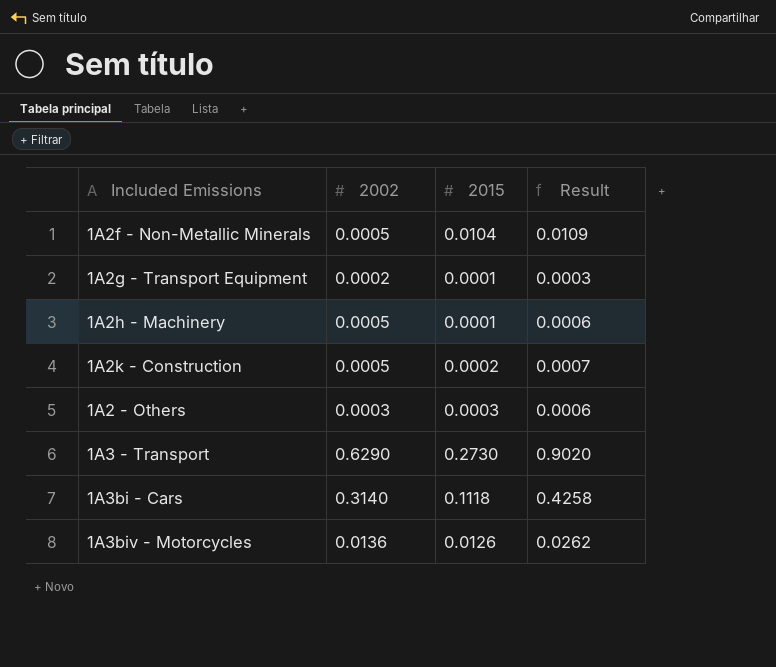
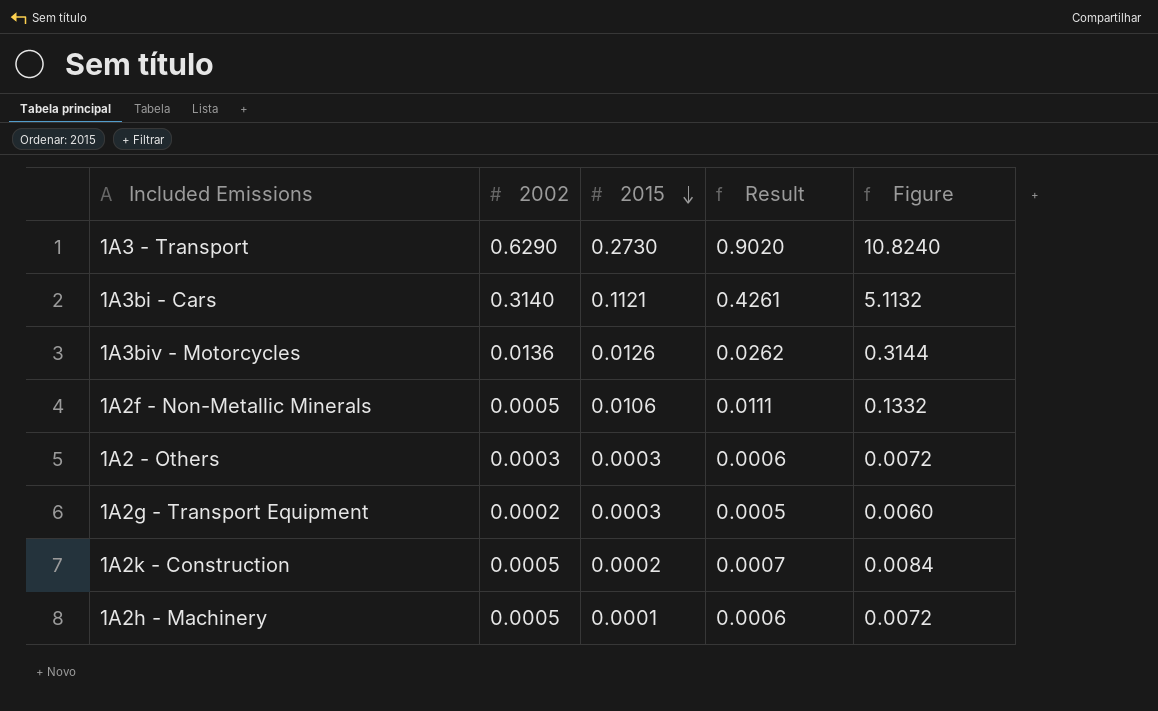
row order: none -> 2015 descending
column Figure | formula: none -> [Result] * 12
1A3bi - Cars | 2015: 0.1118 -> 0.1121
1A3bi - Cars | Result: 0.4258 -> 0.4261
1A2f - Non-Metallic Minerals | 2015: 0.0104 -> 0.0106
1A2f - Non-Metallic Minerals | Result: 0.0109 -> 0.0111
1A2g - Transport Equipment | 2015: 0.0001 -> 0.0003
1A2g - Transport Equipment | Result: 0.0003 -> 0.0005

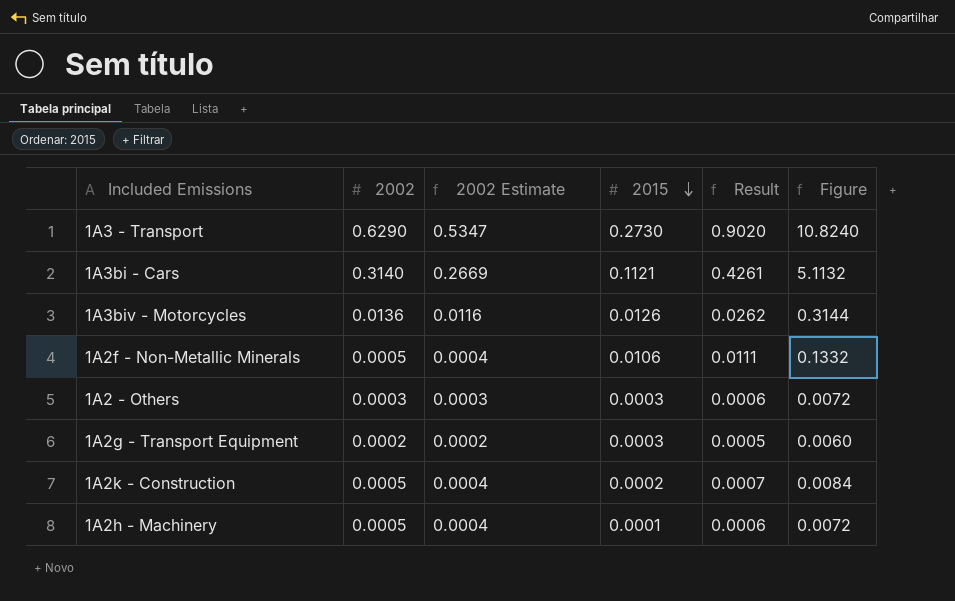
column 2002 Estimate | formula: none -> [2002] * 0.85

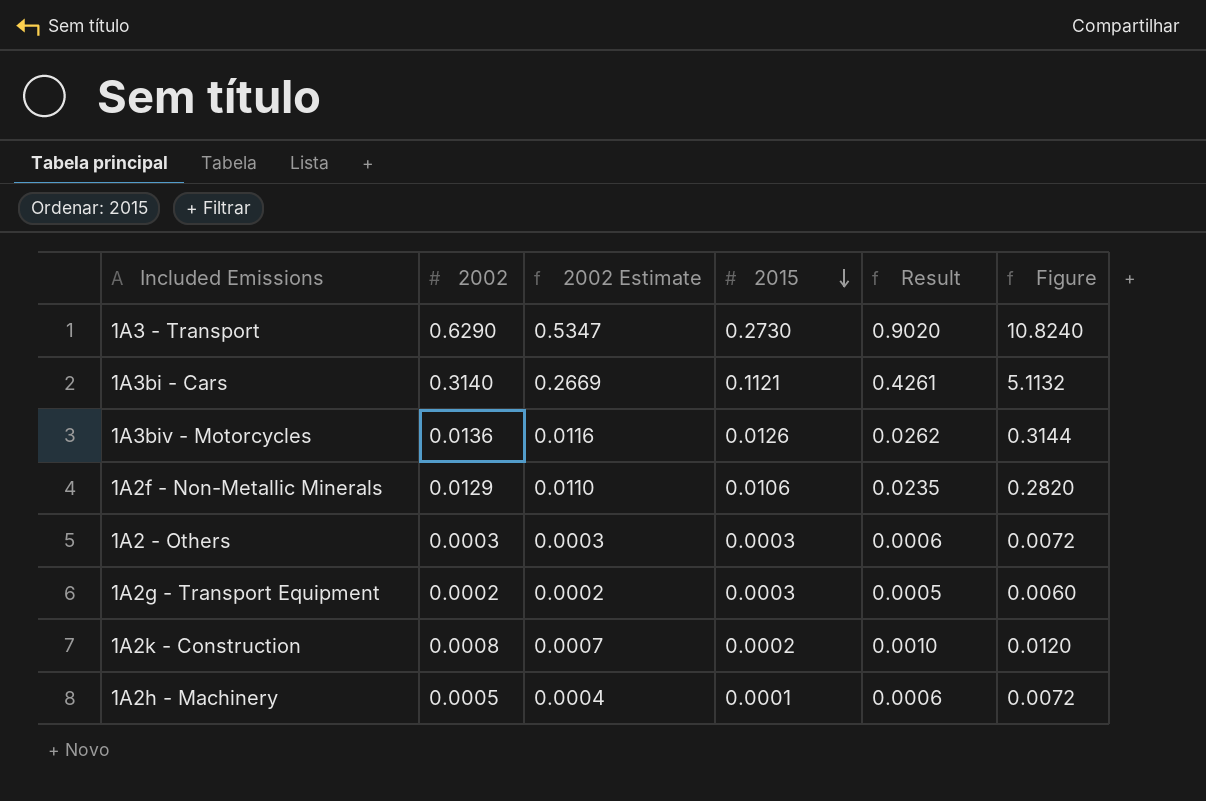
1A2f - Non-Metallic Minerals | 2002: 0.0005 -> 0.0129
1A2f - Non-Metallic Minerals | 2002 Estimate: 0.0004 -> 0.0110
1A2f - Non-Metallic Minerals | Result: 0.0111 -> 0.0235
1A2f - Non-Metallic Minerals | Figure: 0.1332 -> 0.2820
1A2k - Construction | 2002: 0.0005 -> 0.0008
1A2k - Construction | 2002 Estimate: 0.0004 -> 0.0007
1A2k - Construction | Result: 0.0007 -> 0.0010
1A2k - Construction | Figure: 0.0084 -> 0.0120

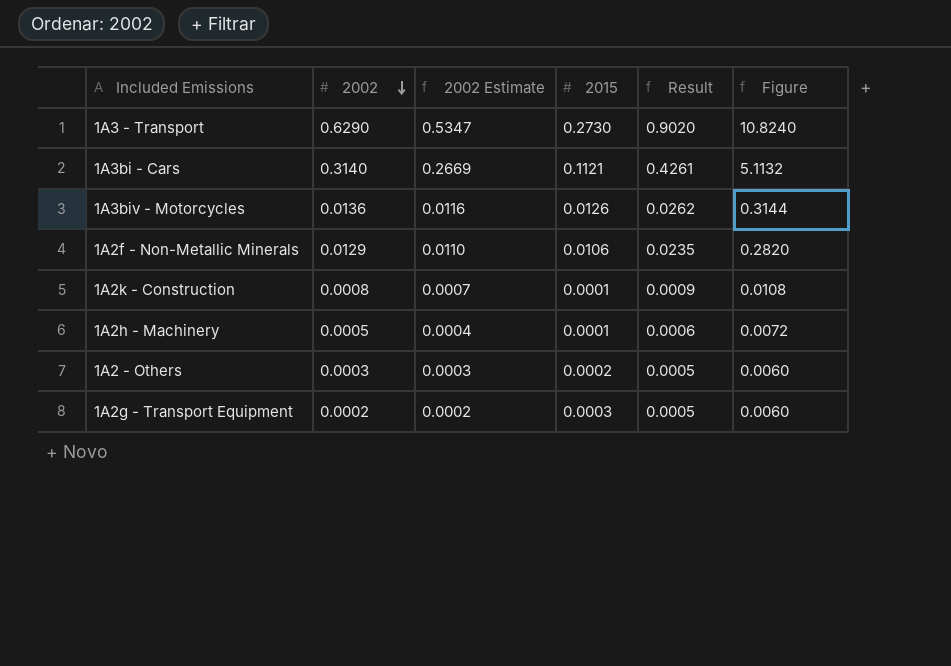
row order: 2015 descending -> 2002 descending
1A2k - Construction | 2015: 0.0002 -> 0.0001
1A2k - Construction | Result: 0.0010 -> 0.0009
1A2k - Construction | Figure: 0.0120 -> 0.0108
1A2 - Others | 2015: 0.0003 -> 0.0002
1A2 - Others | Result: 0.0006 -> 0.0005
1A2 - Others | Figure: 0.0072 -> 0.0060

